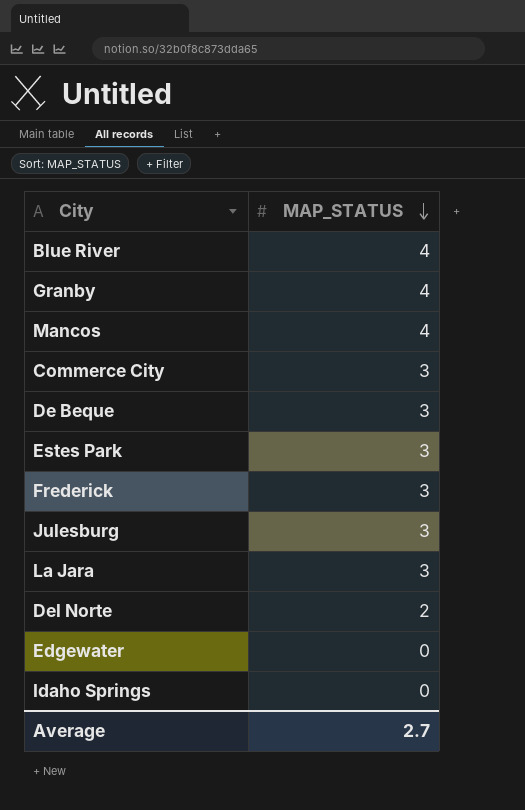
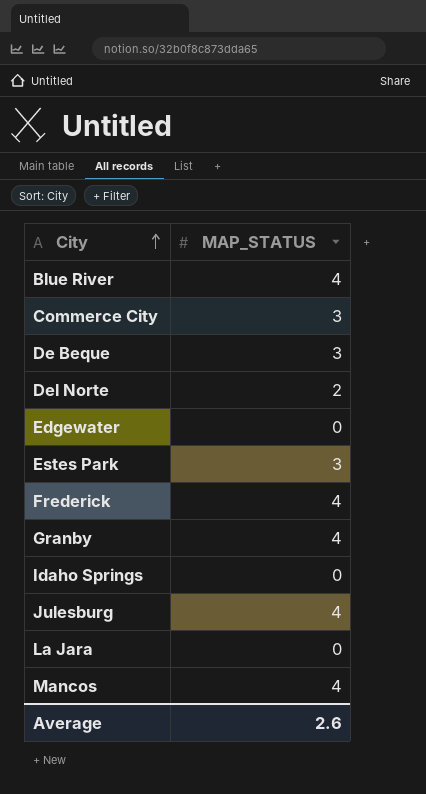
row order: MAP_STATUS descending -> City ascending
Frederick | MAP_STATUS: 3 -> 4
Julesburg | MAP_STATUS: 3 -> 4
La Jara | MAP_STATUS: 3 -> 0
Average | MAP_STATUS: 2.7 -> 2.6

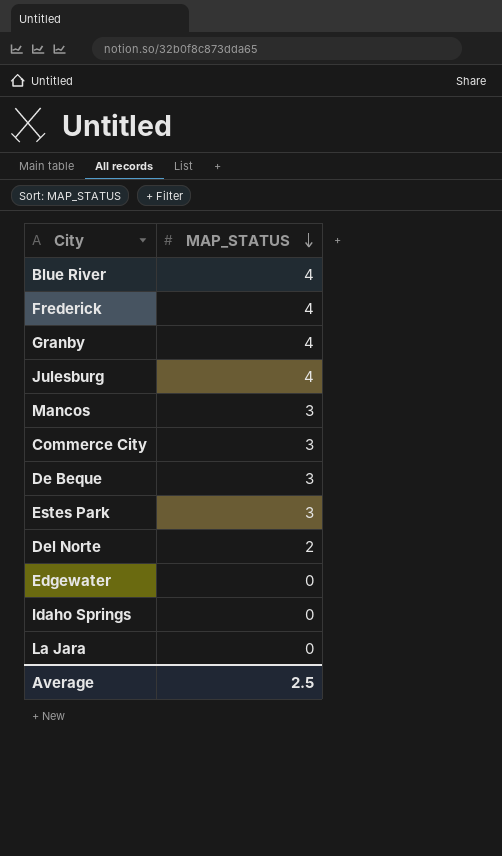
row order: City ascending -> MAP_STATUS descending
Mancos | MAP_STATUS: 4 -> 3
Average | MAP_STATUS: 2.6 -> 2.5

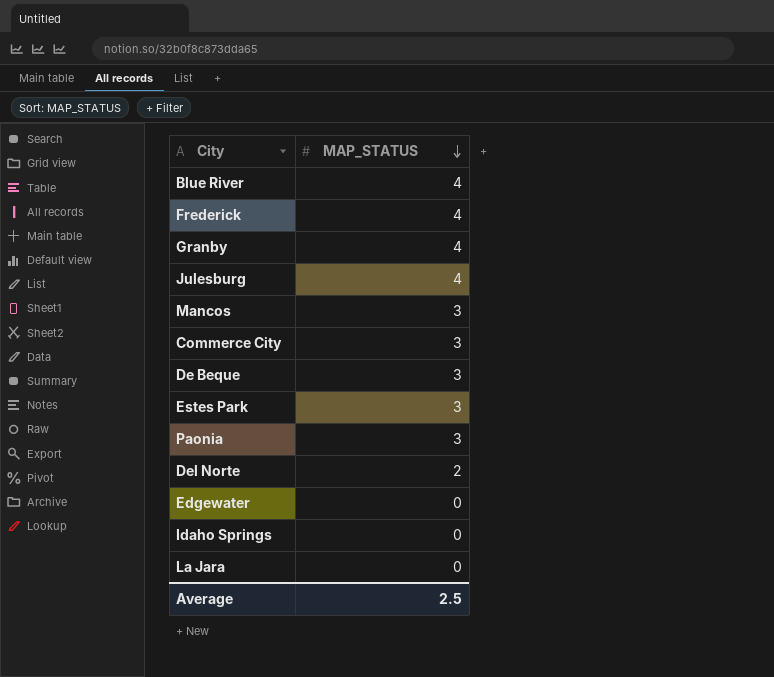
row Paonia: none -> 3

